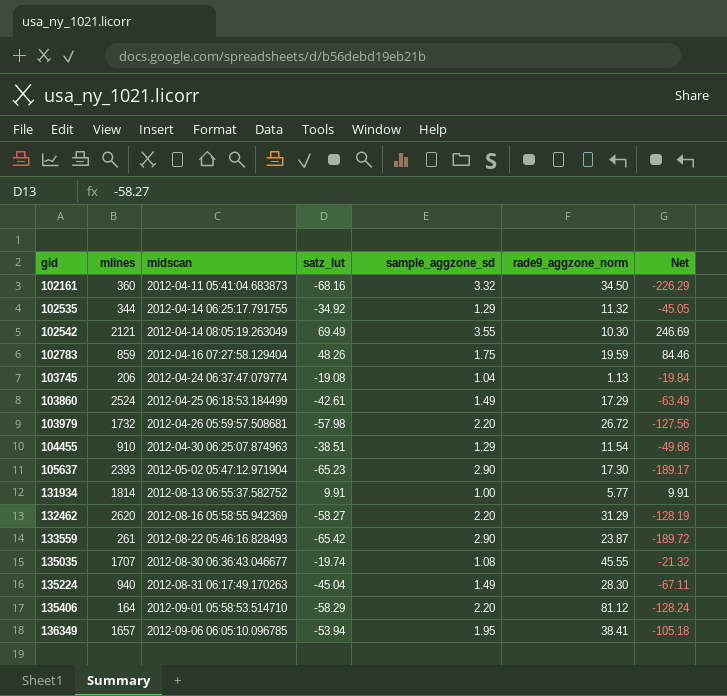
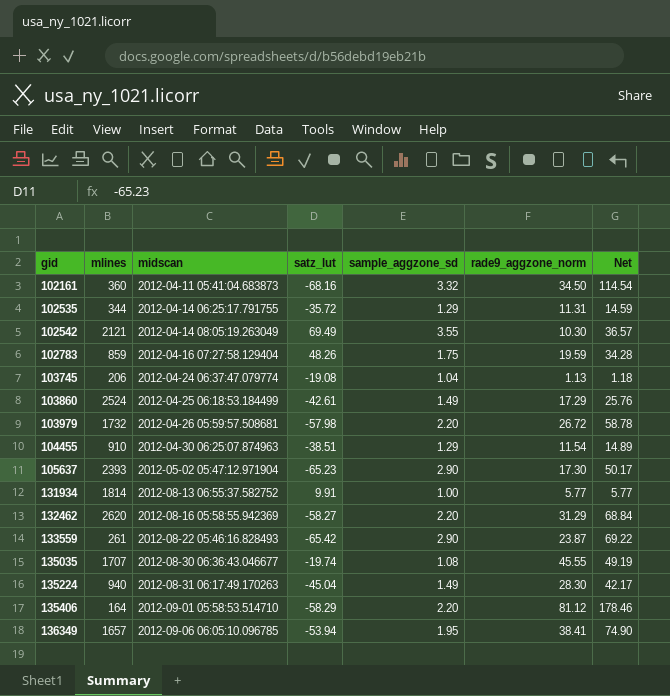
column Net | formula: [satz_lut] * [sample_aggzone_sd] -> [sample_aggzone_sd] * [rade9_aggzone_norm]
102535 | satz_lut: -34.92 -> -35.72
102535 | rade9_aggzone_norm: 11.32 -> 11.31

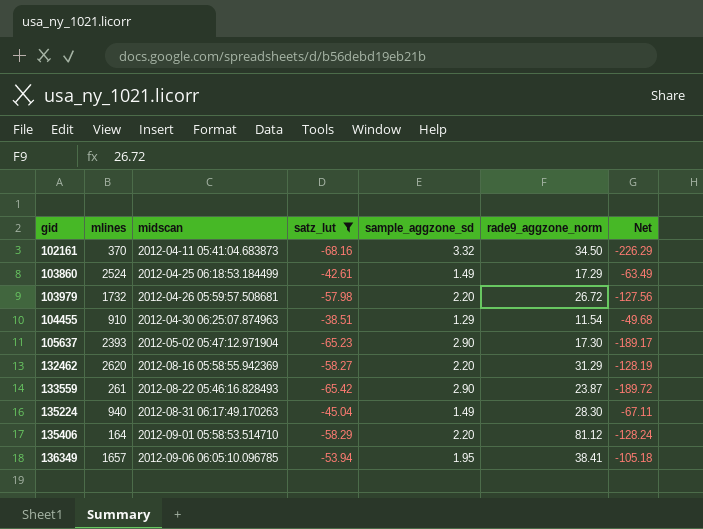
filter: none -> satz_lut <= -38.51
column Net | formula: [sample_aggzone_sd] * [rade9_aggzone_norm] -> [satz_lut] * [sample_aggzone_sd]
102161 | mlines: 360 -> 370

